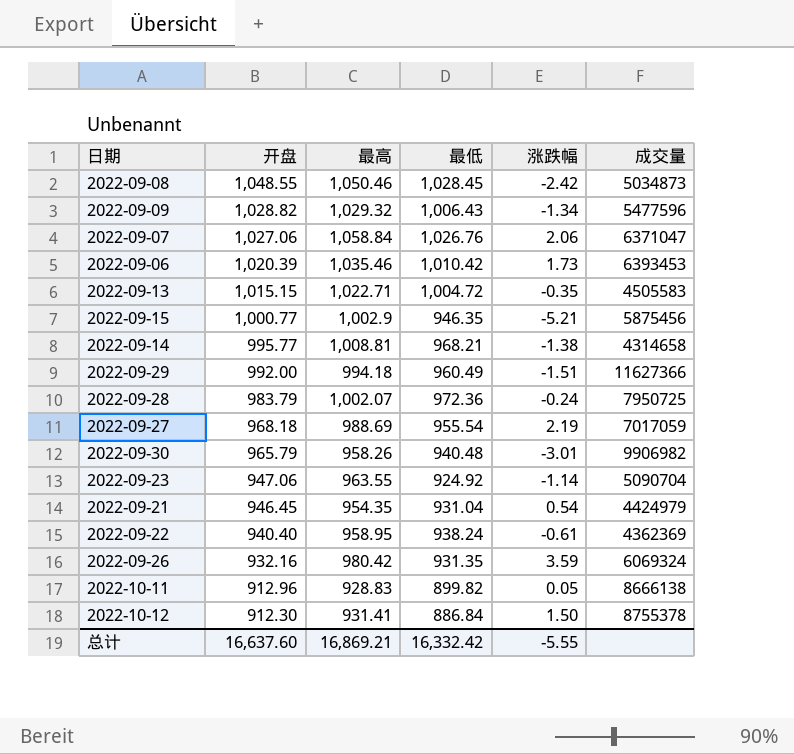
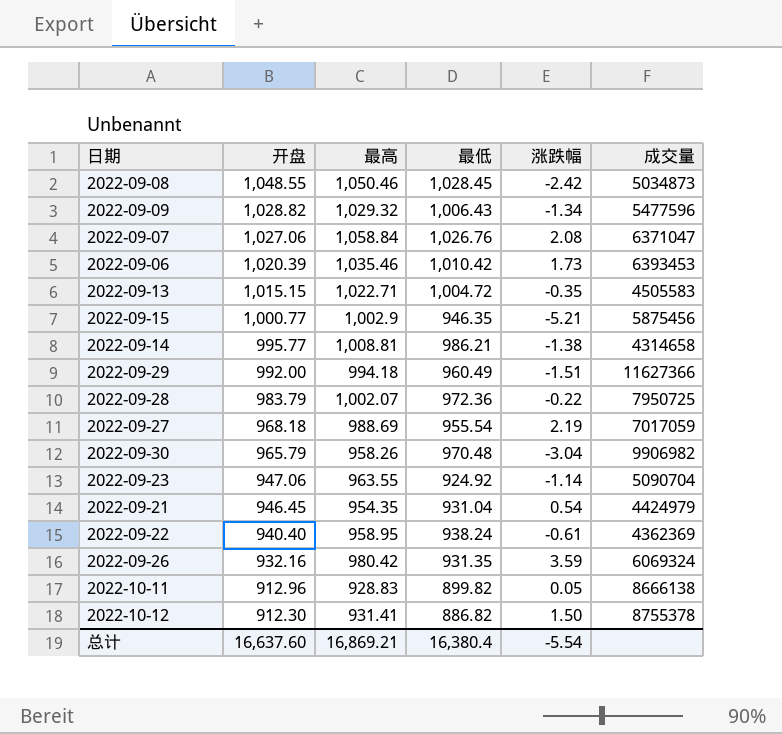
2022-09-07 | 涨跌幅: 2.06 -> 2.08
2022-09-14 | 最低: 968.21 -> 986.21
2022-09-28 | 涨跌幅: -0.24 -> -0.22
2022-09-30 | 最低: 940.48 -> 970.48
2022-09-30 | 涨跌幅: -3.01 -> -3.04
2022-10-12 | 最低: 886.84 -> 886.82
总计 | 最低: 16,332.42 -> 16,380.4
总计 | 涨跌幅: -5.55 -> -5.54

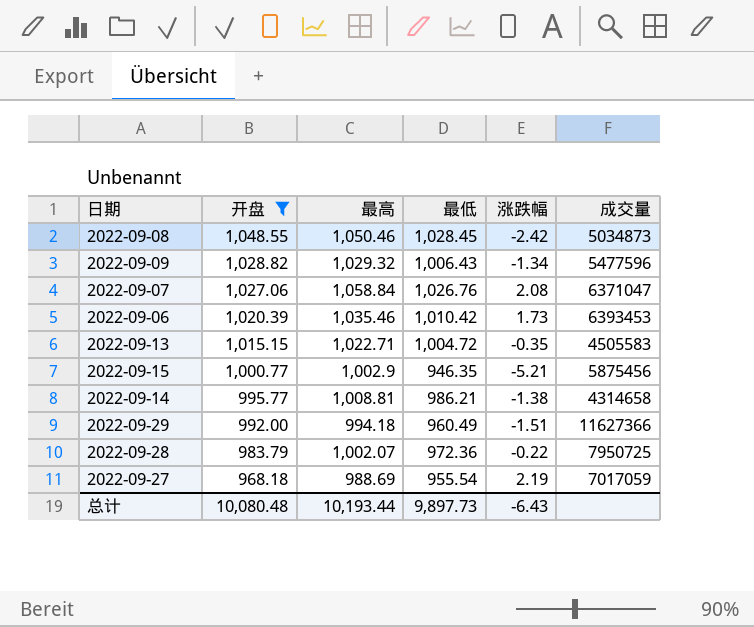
filter: none -> 开盘 >= 968.18
总计 | 开盘: 16,637.60 -> 10,080.48
总计 | 最高: 16,869.21 -> 10,193.44
总计 | 最低: 16,380.4 -> 9,897.73
总计 | 涨跌幅: -5.54 -> -6.43

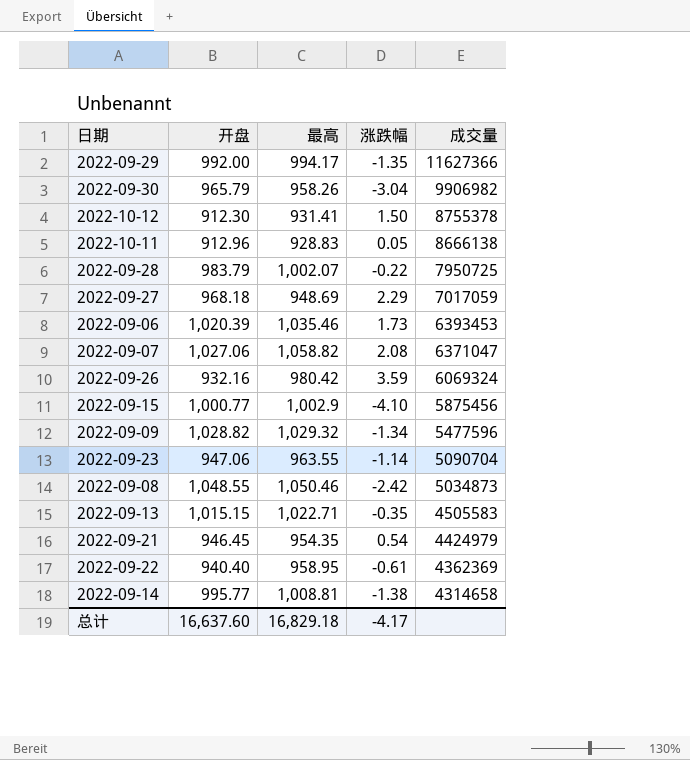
filter: 开盘 >= 968.18 -> none
row order: 开盘 descending -> 成交量 descending
column 最低 | position: 4 -> none
2022-09-29 | 最高: 994.18 -> 994.17
2022-09-29 | 涨跌幅: -1.51 -> -1.35
2022-09-27 | 最高: 988.69 -> 948.69
2022-09-27 | 涨跌幅: 2.19 -> 2.29
2022-09-07 | 最高: 1,058.84 -> 1,058.82
2022-09-15 | 涨跌幅: -5.21 -> -4.10
总计 | 开盘: 10,080.48 -> 16,637.60
总计 | 最高: 10,193.44 -> 16,829.18
总计 | 涨跌幅: -6.43 -> -4.17

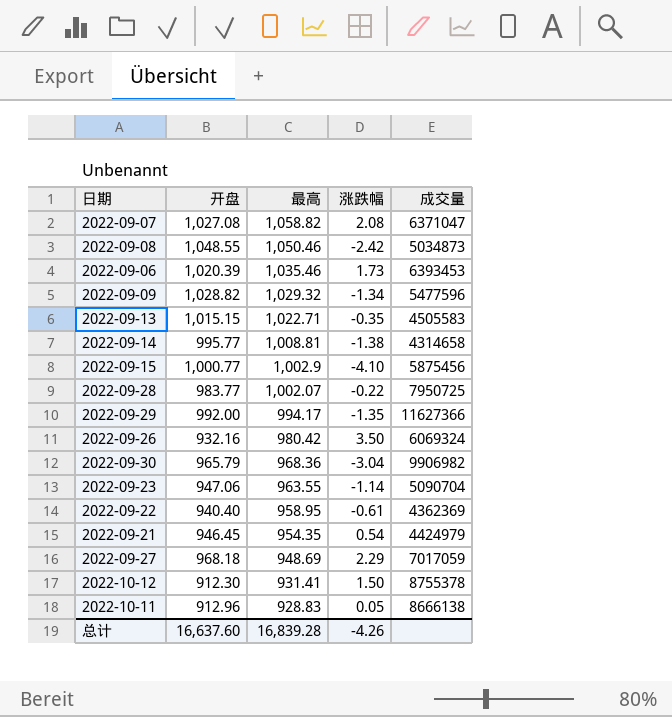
row order: 成交量 descending -> 最高 descending
2022-09-07 | 开盘: 1,027.06 -> 1,027.08
2022-09-28 | 开盘: 983.79 -> 983.77
2022-09-26 | 涨跌幅: 3.59 -> 3.50
2022-09-30 | 最高: 958.26 -> 968.36
总计 | 最高: 16,829.18 -> 16,839.28
总计 | 涨跌幅: -4.17 -> -4.26

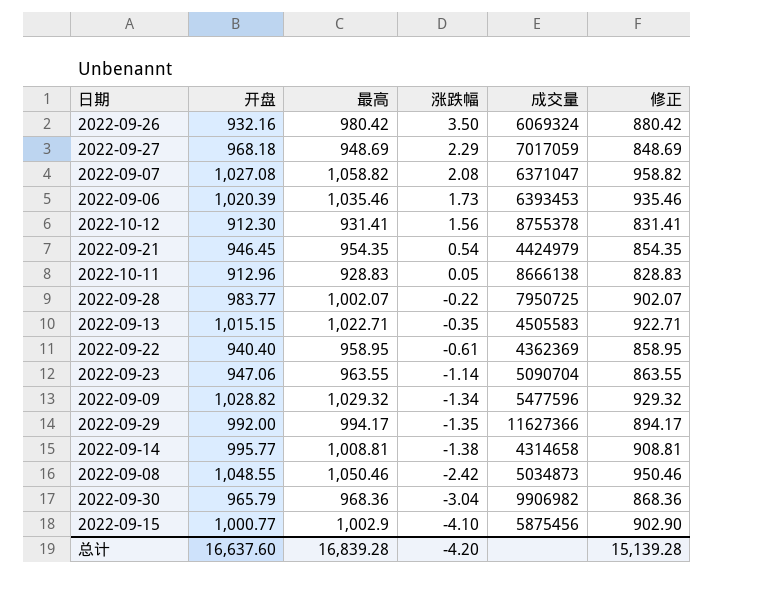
row order: 最高 descending -> 涨跌幅 descending
column 修正 | formula: none -> [最高] - 100
2022-10-12 | 涨跌幅: 1.50 -> 1.56
总计 | 涨跌幅: -4.26 -> -4.20

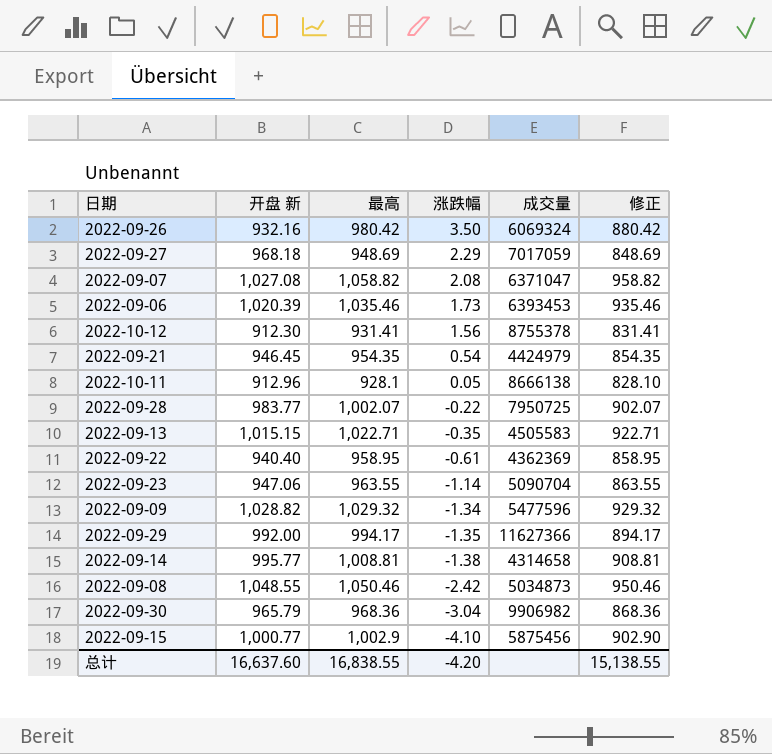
column name: 开盘 -> 开盘 新
2022-10-11 | 最高: 928.83 -> 928.1
2022-10-11 | 修正: 828.83 -> 828.10
总计 | 最高: 16,839.28 -> 16,838.55
总计 | 修正: 15,139.28 -> 15,138.55

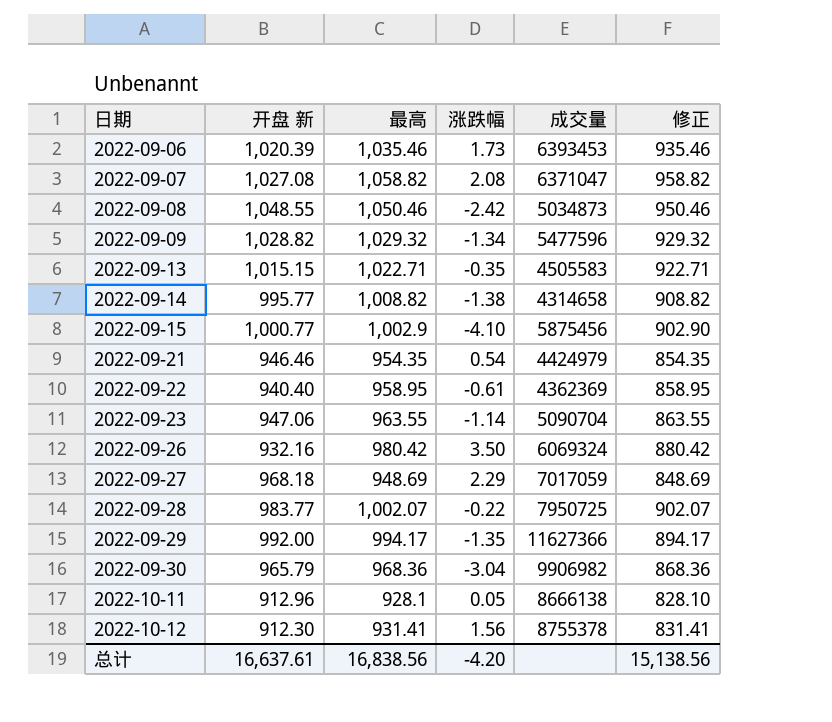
row order: 涨跌幅 descending -> 日期 ascending
2022-09-14 | 最高: 1,008.81 -> 1,008.82
2022-09-14 | 修正: 908.81 -> 908.82
2022-09-21 | 开盘 新: 946.45 -> 946.46
总计 | 开盘 新: 16,637.60 -> 16,637.61
总计 | 最高: 16,838.55 -> 16,838.56
总计 | 修正: 15,138.55 -> 15,138.56

